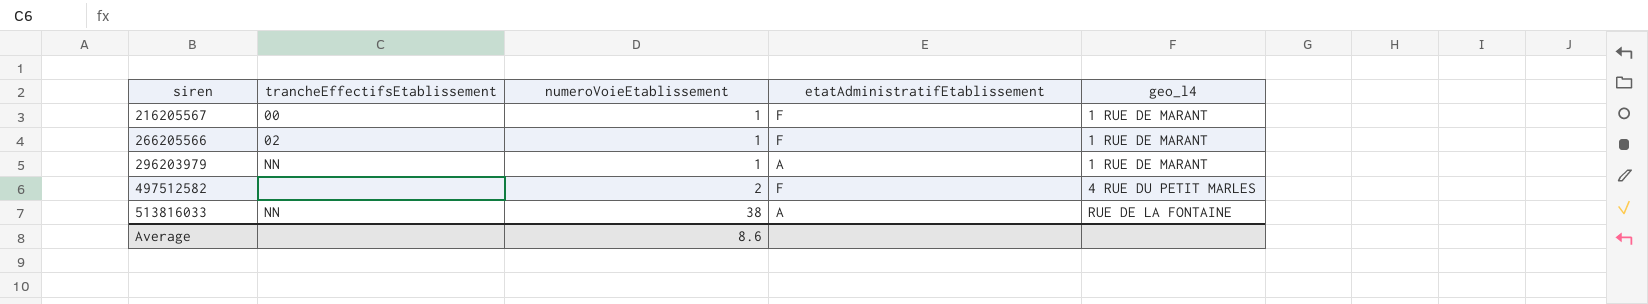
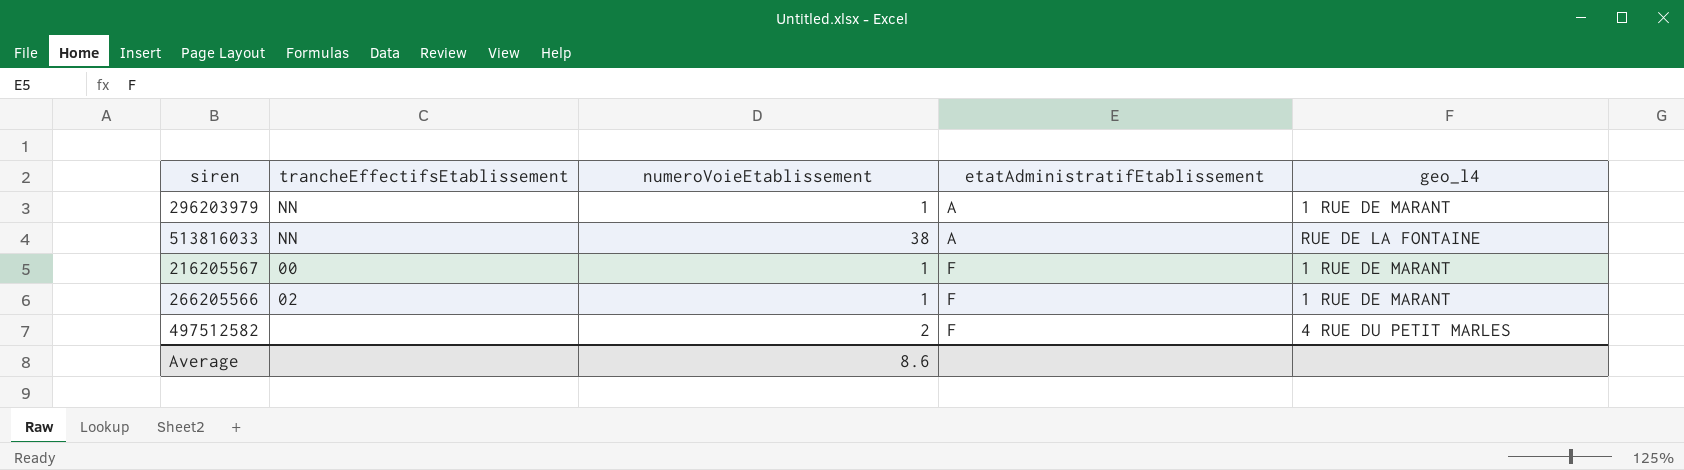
row order: siren ascending -> etatAdministratifEtablissement ascending

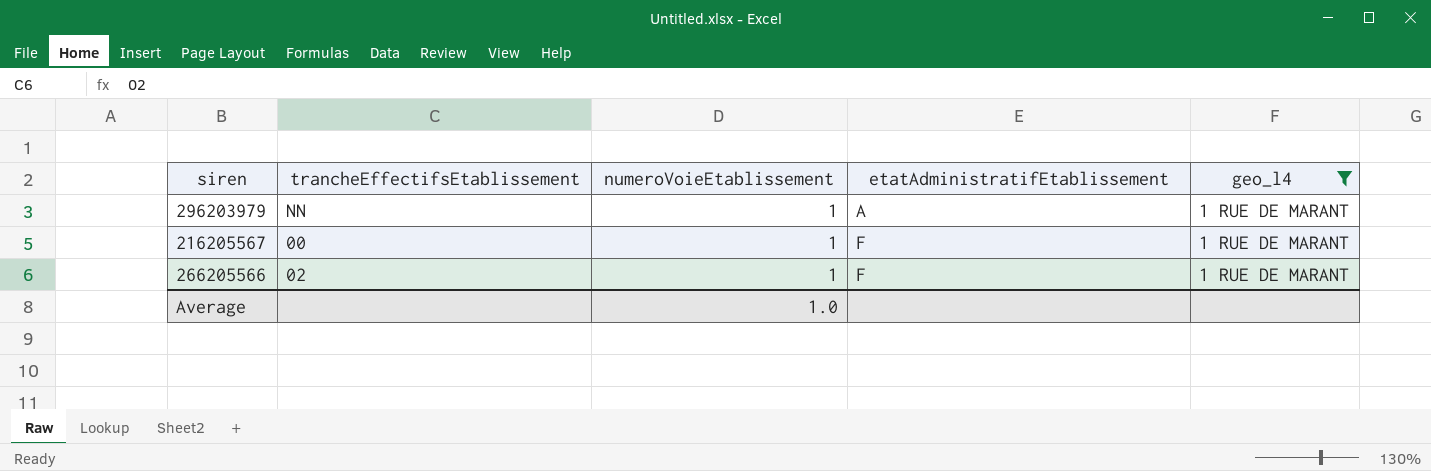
filter: none -> geo_l4 = 1 RUE DE MARANT
Average | numeroVoieEtablissement: 8.6 -> 1.0

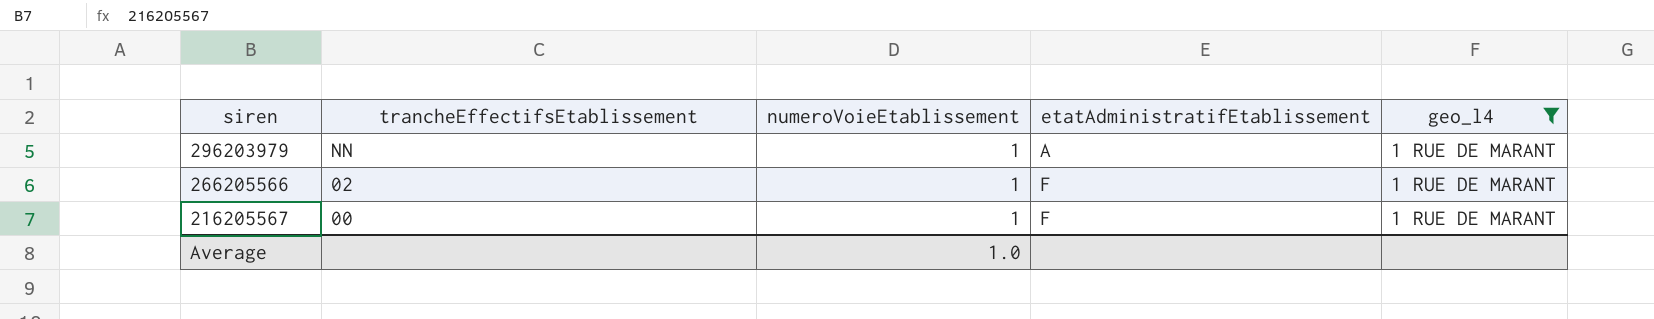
row order: etatAdministratifEtablissement ascending -> siren descending

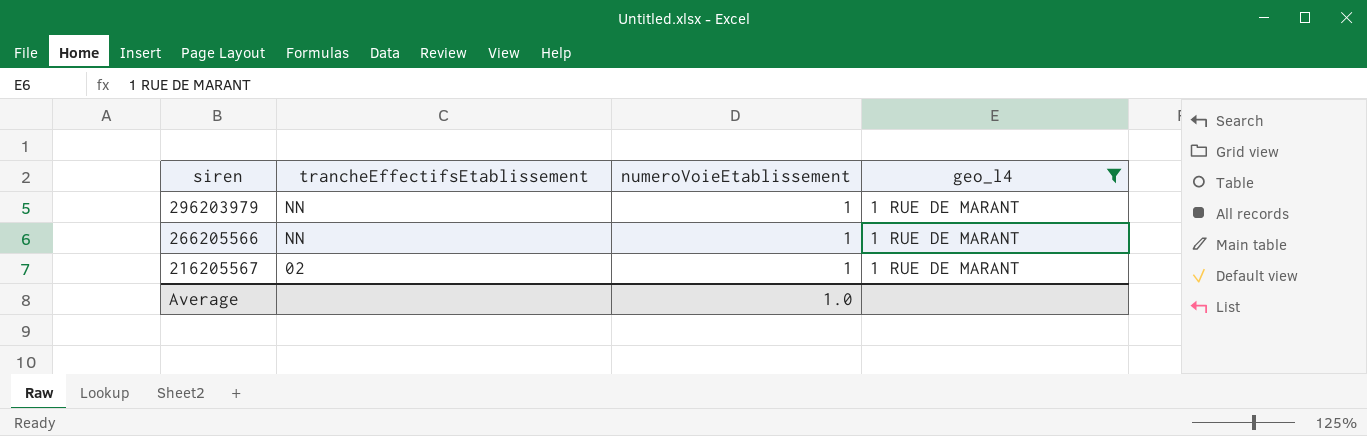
column etatAdministratifEtablissement | position: 4 -> none
266205566 | trancheEffectifsEtablissement: 02 -> NN
216205567 | trancheEffectifsEtablissement: 00 -> 02

